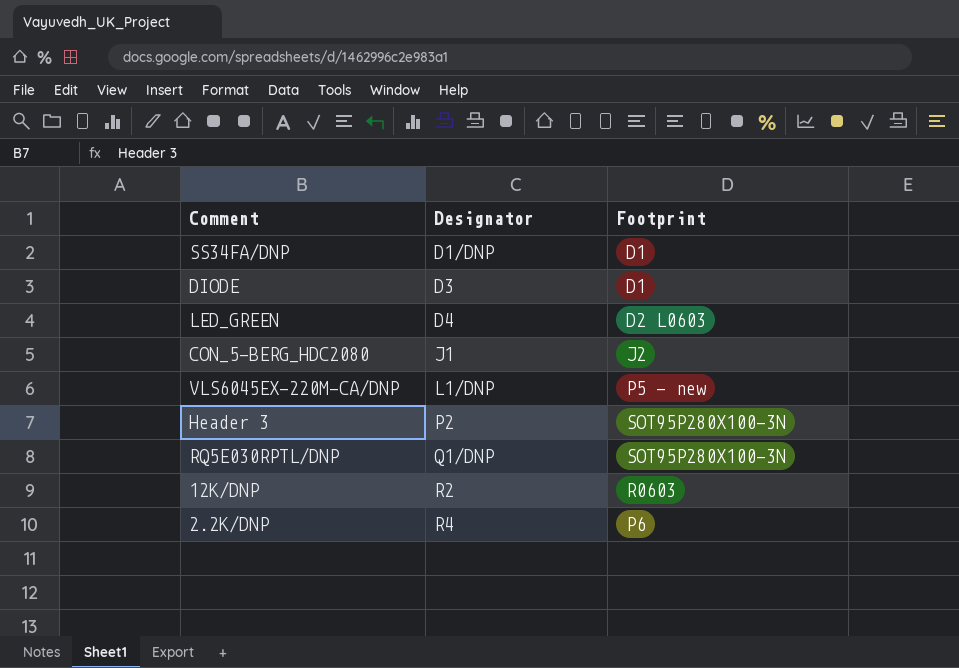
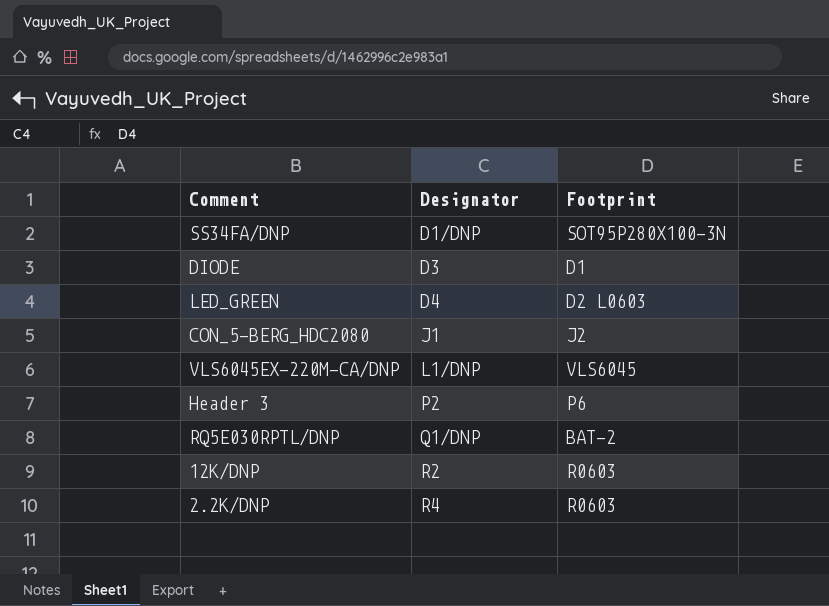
SS34FA/DNP | Footprint: D1 -> SOT95P280X100-3N
VLS6045EX-220M-CA/DNP | Footprint: P5 - new -> VLS6045
Header 3 | Footprint: SOT95P280X100-3N -> P6
RQ5E030RPTL/DNP | Footprint: SOT95P280X100-3N -> BAT-2
2.2K/DNP | Footprint: P6 -> R0603

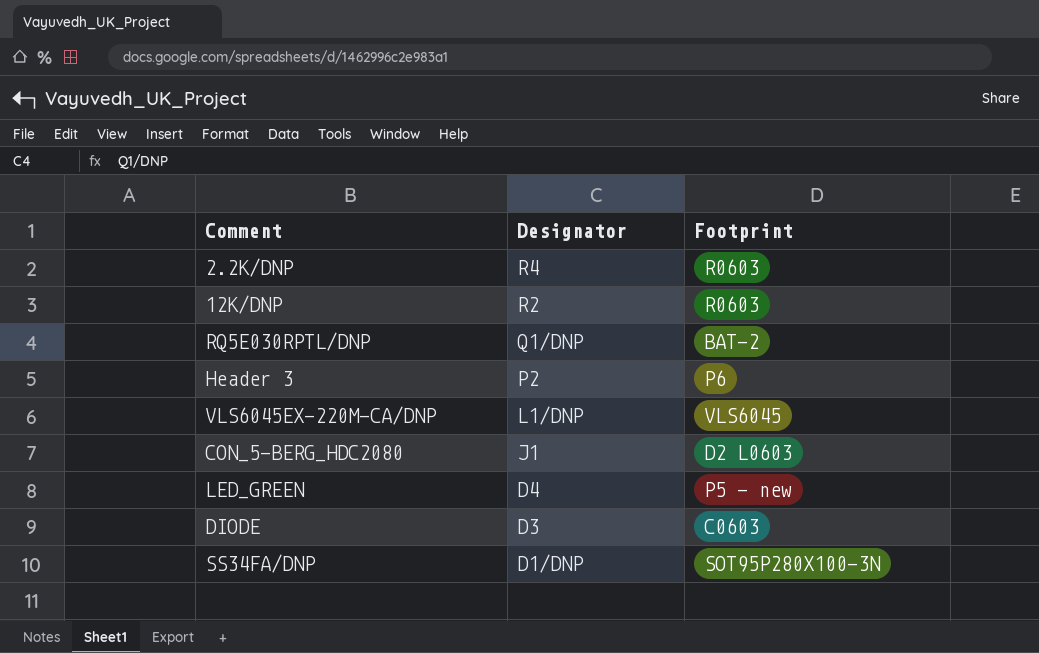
row order: Designator ascending -> Designator descending
CON_5-BERG_HDC2080 | Footprint: J2 -> D2 L0603
LED_GREEN | Footprint: D2 L0603 -> P5 - new
DIODE | Footprint: D1 -> C0603

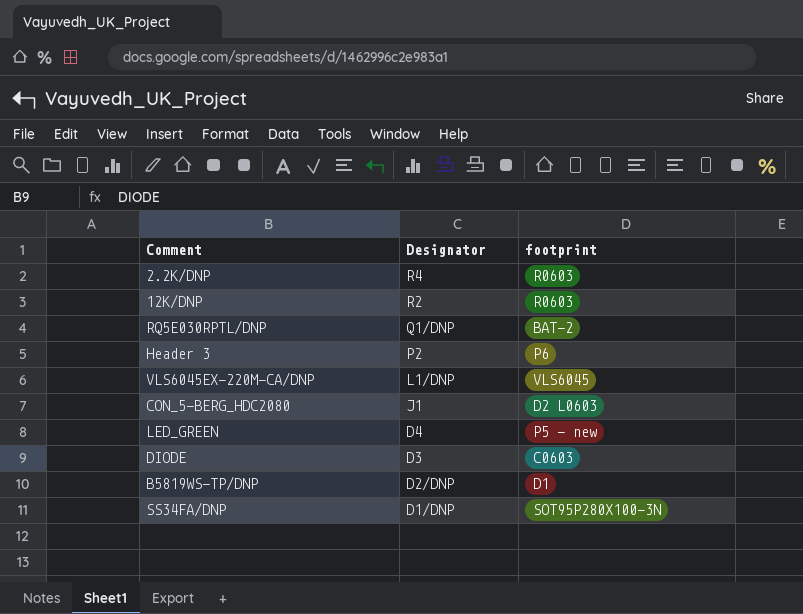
column name: Footprint -> footprint
row B5819WS-TP/DNP: none -> D2/DNP | D1

